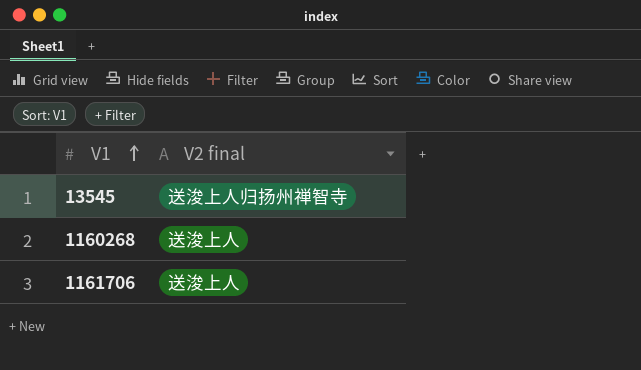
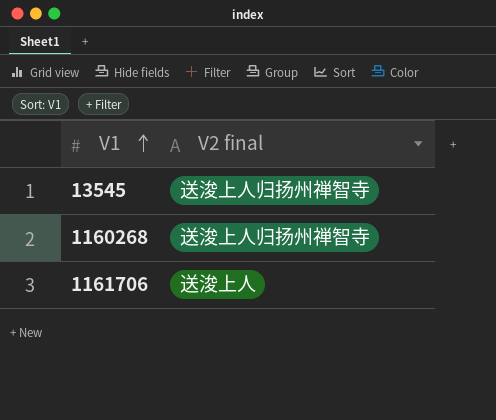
1160268 | V2 final: 送浚上人 -> 送浚上人归扬州禅智寺

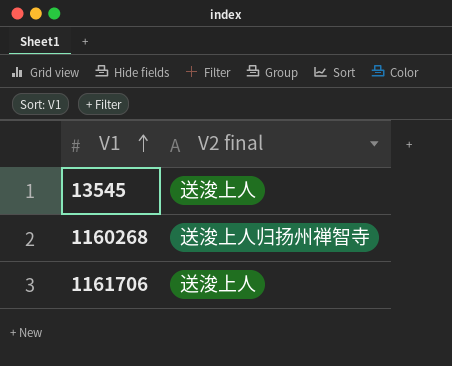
13545 | V2 final: 送浚上人归扬州禅智寺 -> 送浚上人

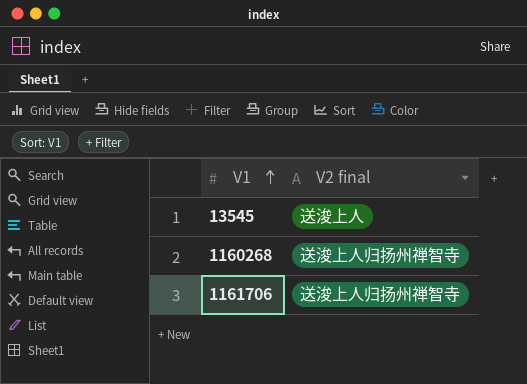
1161706 | V2 final: 送浚上人 -> 送浚上人归扬州禅智寺

